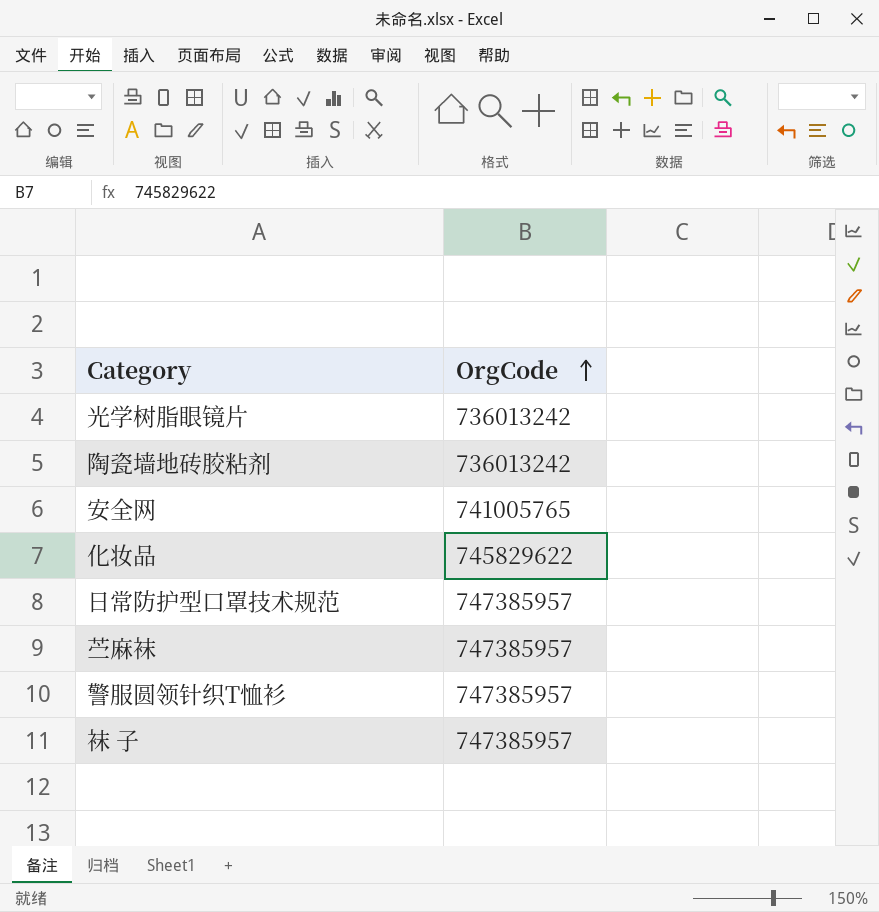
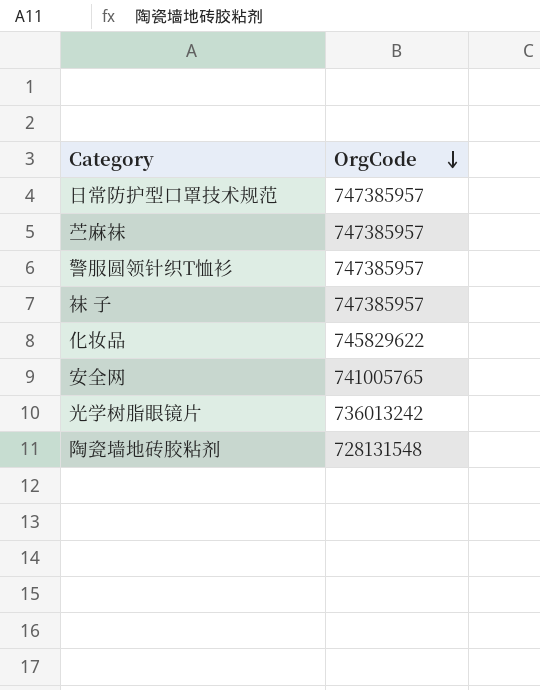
row order: OrgCode ascending -> OrgCode descending
陶瓷墙地砖胶粘剂 | OrgCode: 736013242 -> 728131548

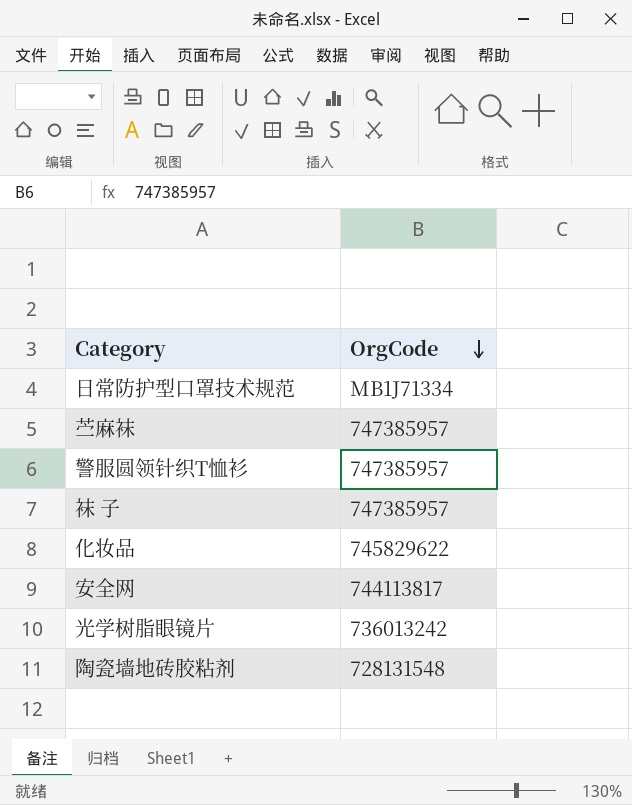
日常防护型口罩技术规范 | OrgCode: 747385957 -> MB1J71334
安全网 | OrgCode: 741005765 -> 744113817

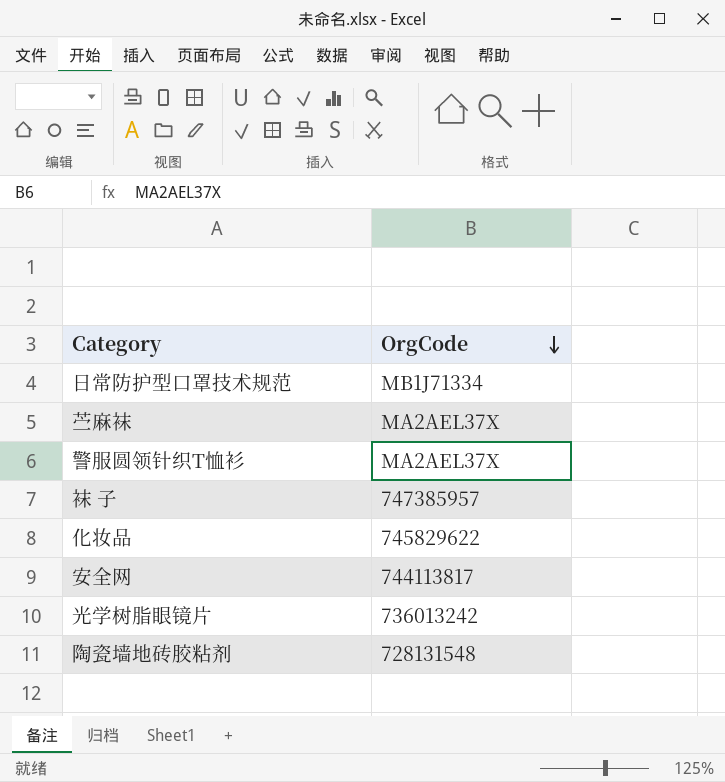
苎麻袜 | OrgCode: 747385957 -> MA2AEL37X
警服圆领针织T恤衫 | OrgCode: 747385957 -> MA2AEL37X

